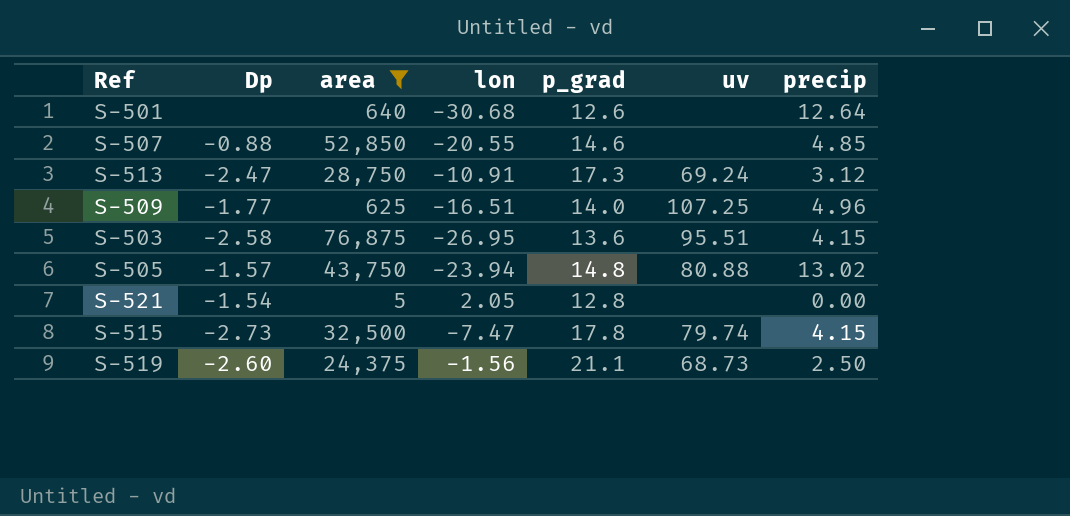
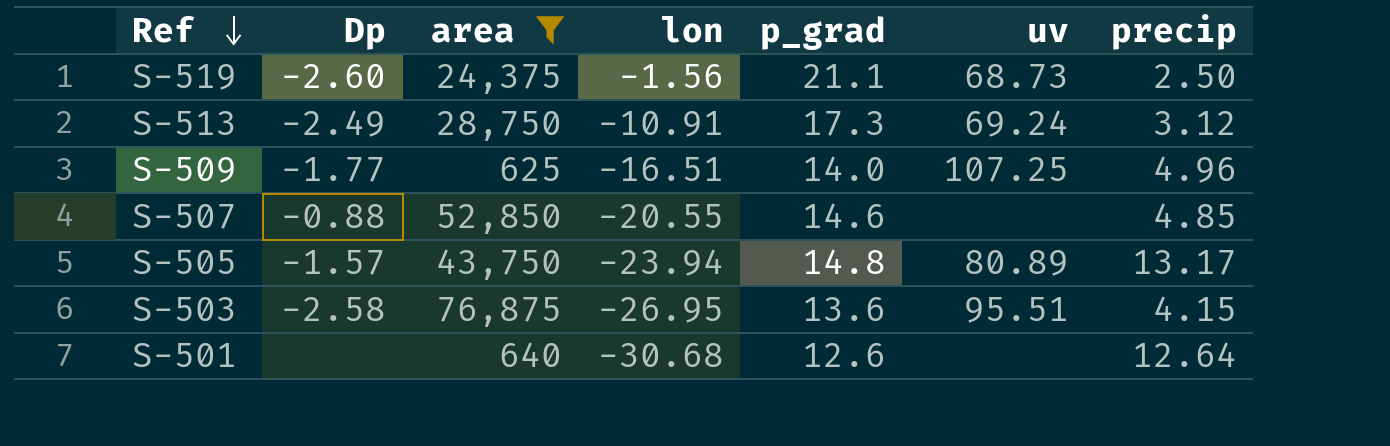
row order: none -> Ref descending
row S-521: -1.54 | 5 | 2.05 | 12.8 | none | 0.00 -> none
row S-515: -2.73 | 32,500 | -7.47 | 17.8 | 79.74 | 4.15 -> none
S-513 | Dp: -2.47 -> -2.49
S-505 | uv: 80.88 -> 80.89
S-505 | precip: 13.02 -> 13.17

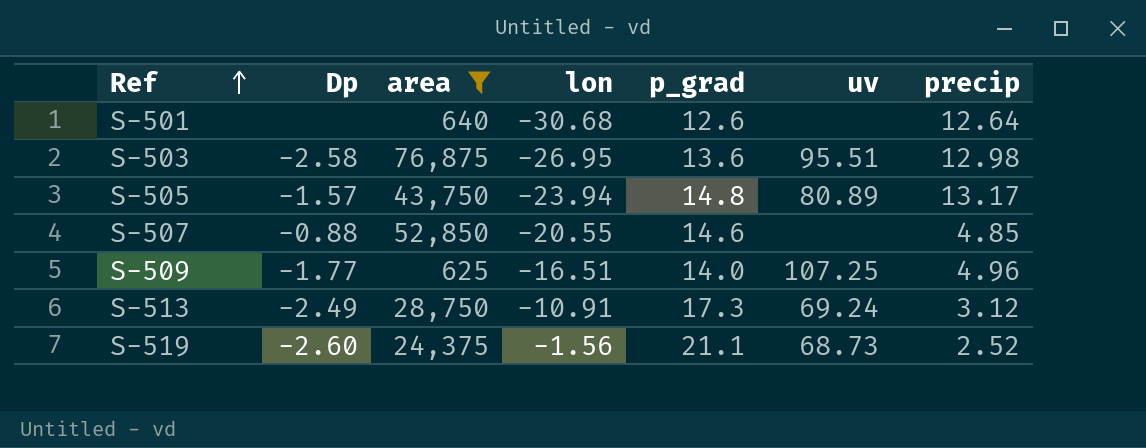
row order: Ref descending -> Ref ascending
S-503 | precip: 4.15 -> 12.98
S-519 | precip: 2.50 -> 2.52

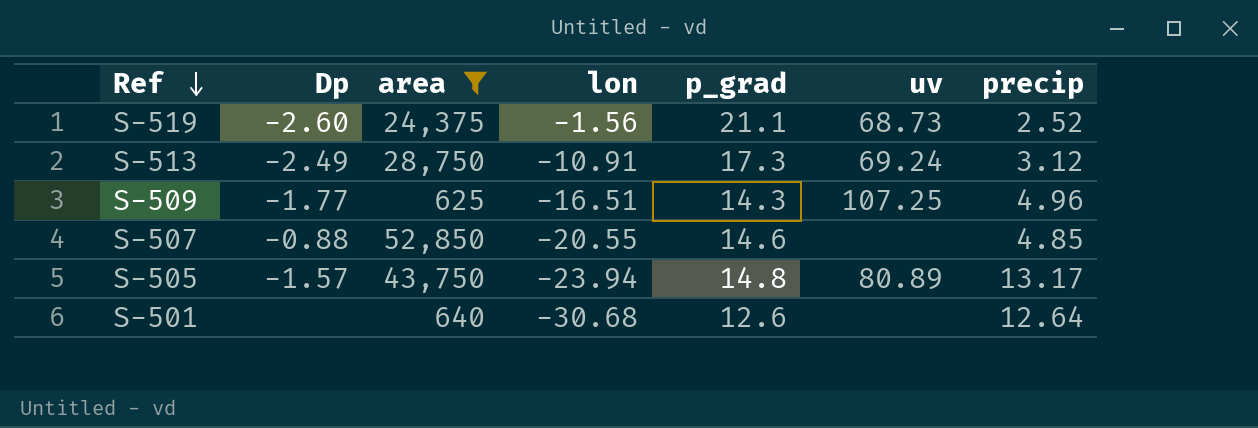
row order: Ref ascending -> Ref descending
row S-503: -2.58 | 76,875 | -26.95 | 13.6 | 95.51 | 12.98 -> none
S-509 | p_grad: 14.0 -> 14.3

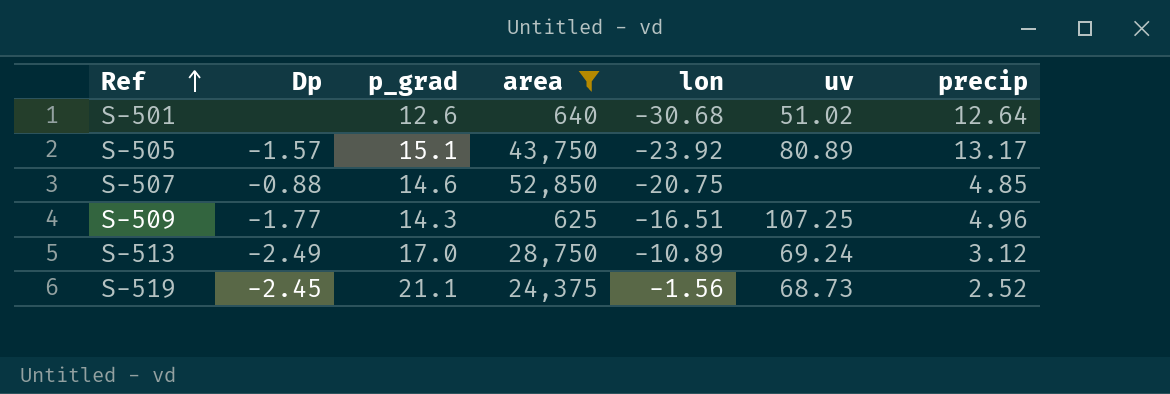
row order: Ref descending -> Ref ascending
column p_grad | position: 5 -> 3
S-501 | uv: none -> 51.02
S-505 | p_grad: 14.8 -> 15.1
S-505 | lon: -23.94 -> -23.92
S-507 | lon: -20.55 -> -20.75
S-513 | p_grad: 17.3 -> 17.0
S-513 | lon: -10.91 -> -10.89
S-519 | Dp: -2.60 -> -2.45

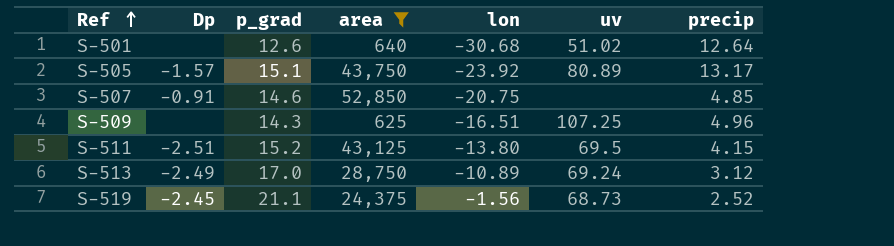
S-507 | Dp: -0.88 -> -0.91
S-509 | Dp: -1.77 -> none
row S-511: none -> -2.51 | 15.2 | 43,125 | -13.80 | 69.5 | 4.15

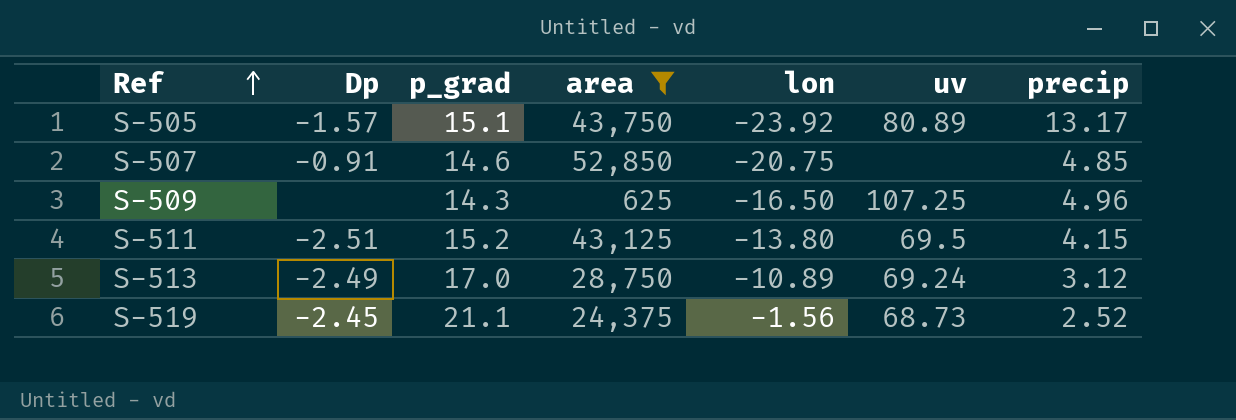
row S-501: none | 12.6 | 640 | -30.68 | 51.02 | 12.64 -> none
S-509 | lon: -16.51 -> -16.50

